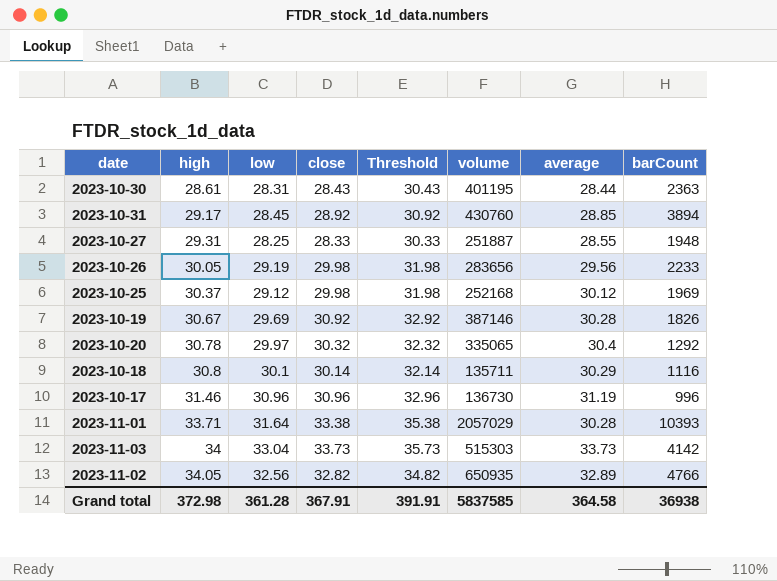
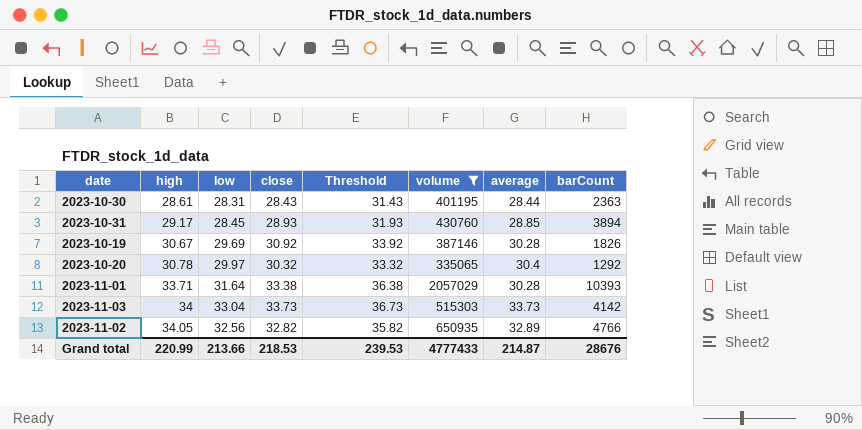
filter: none -> volume >= 335065
column Threshold | formula: [close] + 2 -> [close] + 3
2023-10-31 | close: 28.92 -> 28.93
Grand total | high: 372.98 -> 220.99
Grand total | low: 361.28 -> 213.66
Grand total | close: 367.91 -> 218.53
Grand total | Threshold: 391.91 -> 239.53
Grand total | volume: 5837585 -> 4777433
Grand total | average: 364.58 -> 214.87
Grand total | barCount: 36938 -> 28676

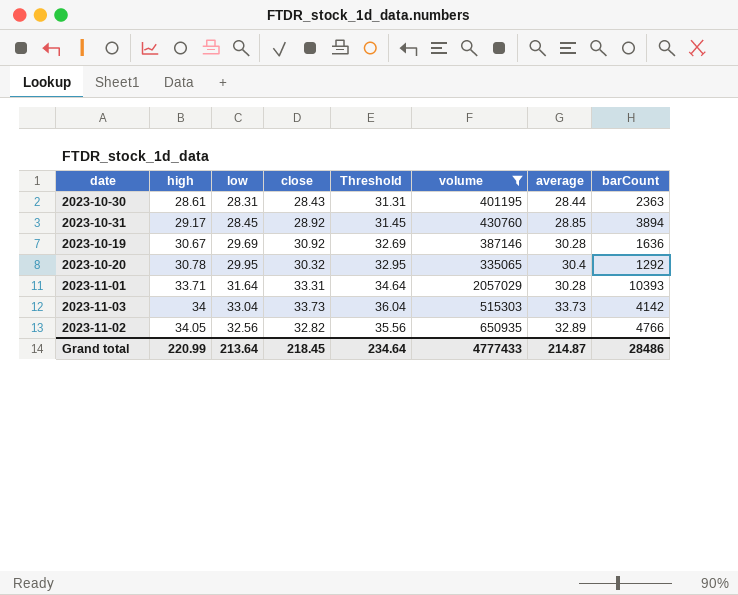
column Threshold | formula: [close] + 3 -> [low] + 3
2023-10-31 | close: 28.93 -> 28.92
2023-10-19 | barCount: 1826 -> 1636
2023-10-20 | low: 29.97 -> 29.95
2023-11-01 | close: 33.38 -> 33.31
Grand total | low: 213.66 -> 213.64
Grand total | close: 218.53 -> 218.45
Grand total | Threshold: 239.53 -> 234.64
Grand total | barCount: 28676 -> 28486

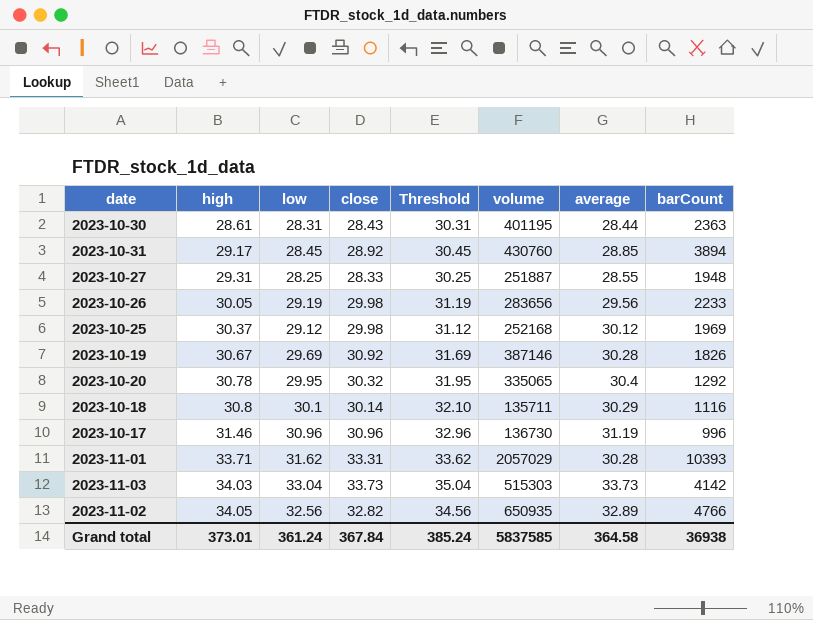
filter: volume >= 335065 -> none
column Threshold | formula: [low] + 3 -> [low] + 2
2023-10-19 | barCount: 1636 -> 1826
2023-11-01 | low: 31.64 -> 31.62
2023-11-03 | high: 34 -> 34.03
Grand total | high: 220.99 -> 373.01
Grand total | low: 213.64 -> 361.24
Grand total | close: 218.45 -> 367.84
Grand total | Threshold: 234.64 -> 385.24
Grand total | volume: 4777433 -> 5837585
Grand total | average: 214.87 -> 364.58
Grand total | barCount: 28486 -> 36938

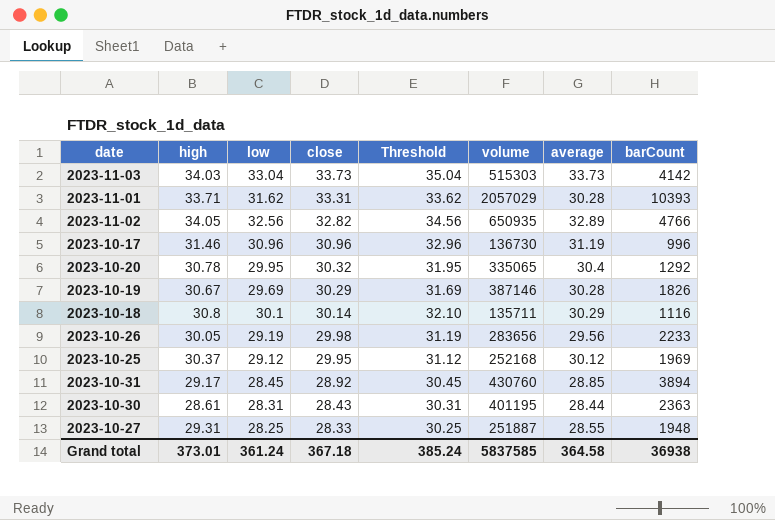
row order: high ascending -> close descending
2023-10-19 | close: 30.92 -> 30.29
2023-10-25 | close: 29.98 -> 29.95
Grand total | close: 367.84 -> 367.18

